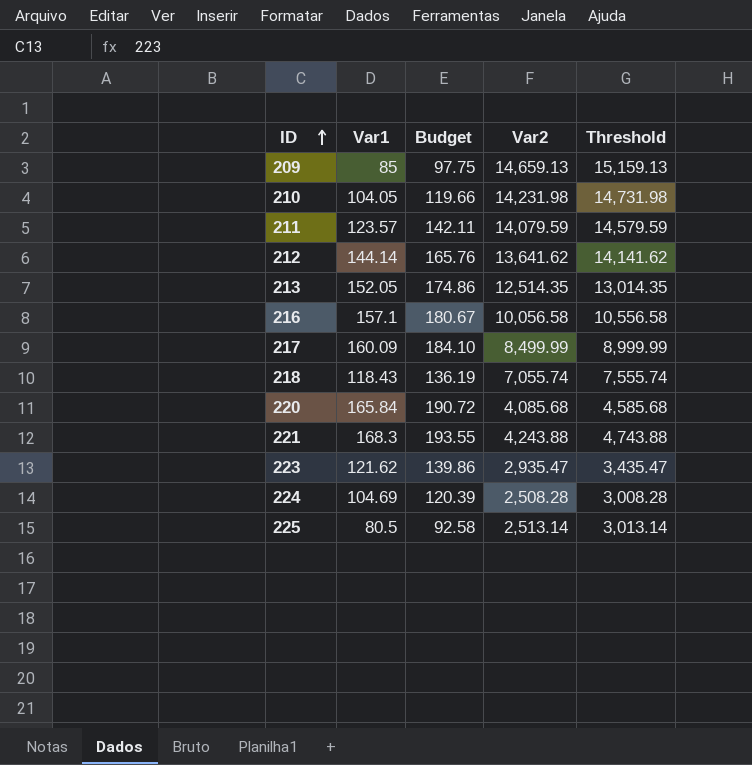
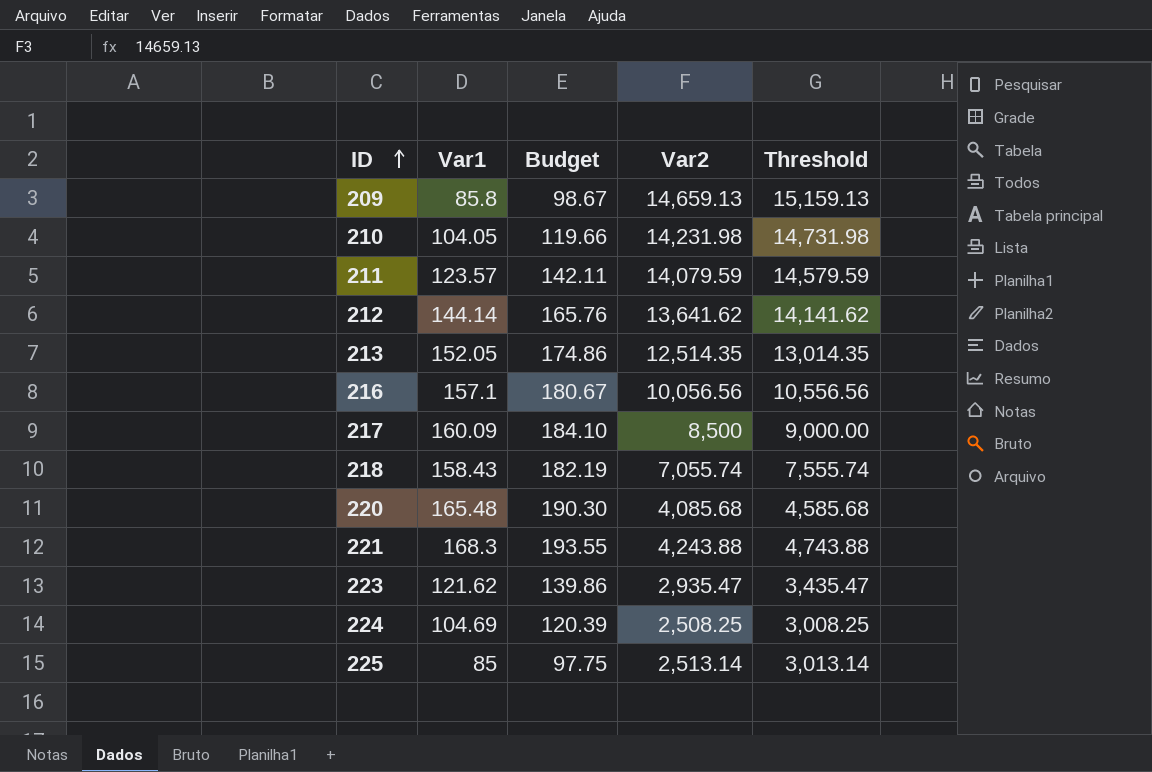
209 | Var1: 85 -> 85.8
209 | Budget: 97.75 -> 98.67
216 | Var2: 10,056.58 -> 10,056.56
216 | Threshold: 10,556.58 -> 10,556.56
217 | Var2: 8,499.99 -> 8,500
217 | Threshold: 8,999.99 -> 9,000.00
218 | Var1: 118.43 -> 158.43
218 | Budget: 136.19 -> 182.19
220 | Var1: 165.84 -> 165.48
220 | Budget: 190.72 -> 190.30
224 | Var2: 2,508.28 -> 2,508.25
224 | Threshold: 3,008.28 -> 3,008.25
225 | Var1: 80.5 -> 85
225 | Budget: 92.58 -> 97.75

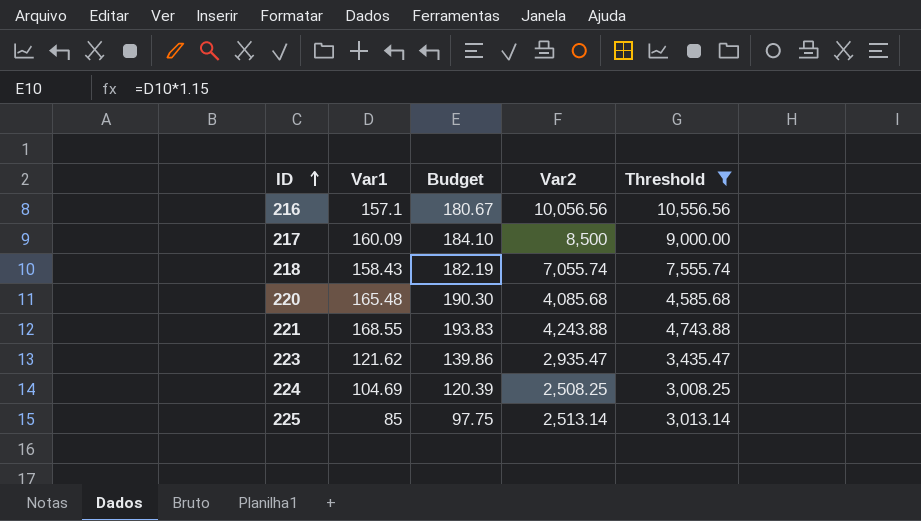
filter: none -> Threshold <= 10,556.56
221 | Var1: 168.3 -> 168.55
221 | Budget: 193.55 -> 193.83

